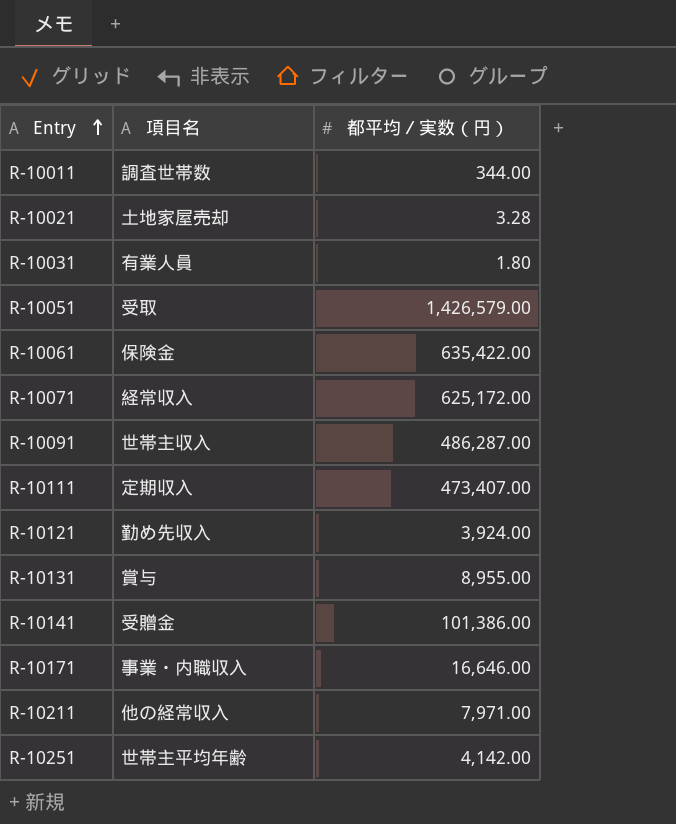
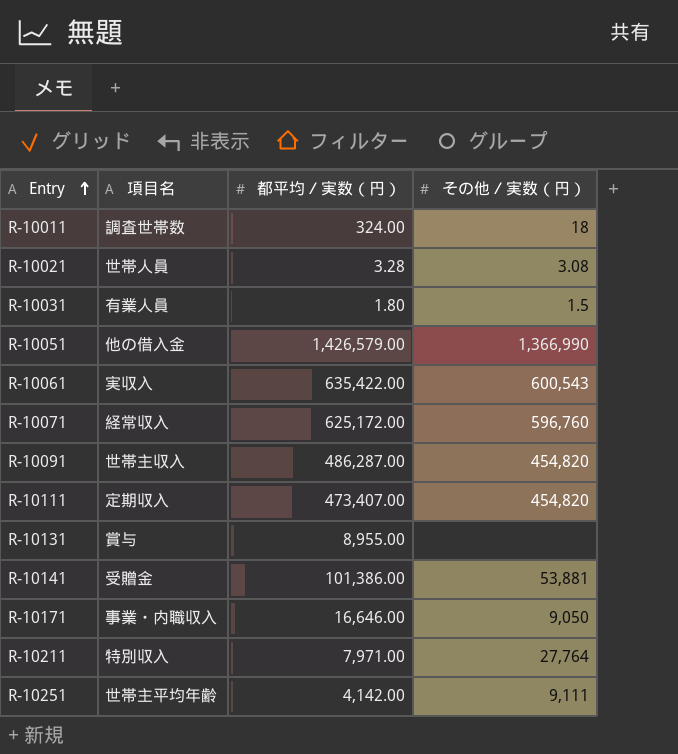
column その他／実数（円） | position: none -> 4
row R-10121: 勤め先収入 | 3,924.00 -> none
R-10011 | 都平均／実数（円）: 344.00 -> 324.00
R-10021 | 項目名: 土地家屋売却 -> 世帯人員
R-10051 | 項目名: 受取 -> 他の借入金
R-10061 | 項目名: 保険金 -> 実収入
R-10211 | 項目名: 他の経常収入 -> 特別収入

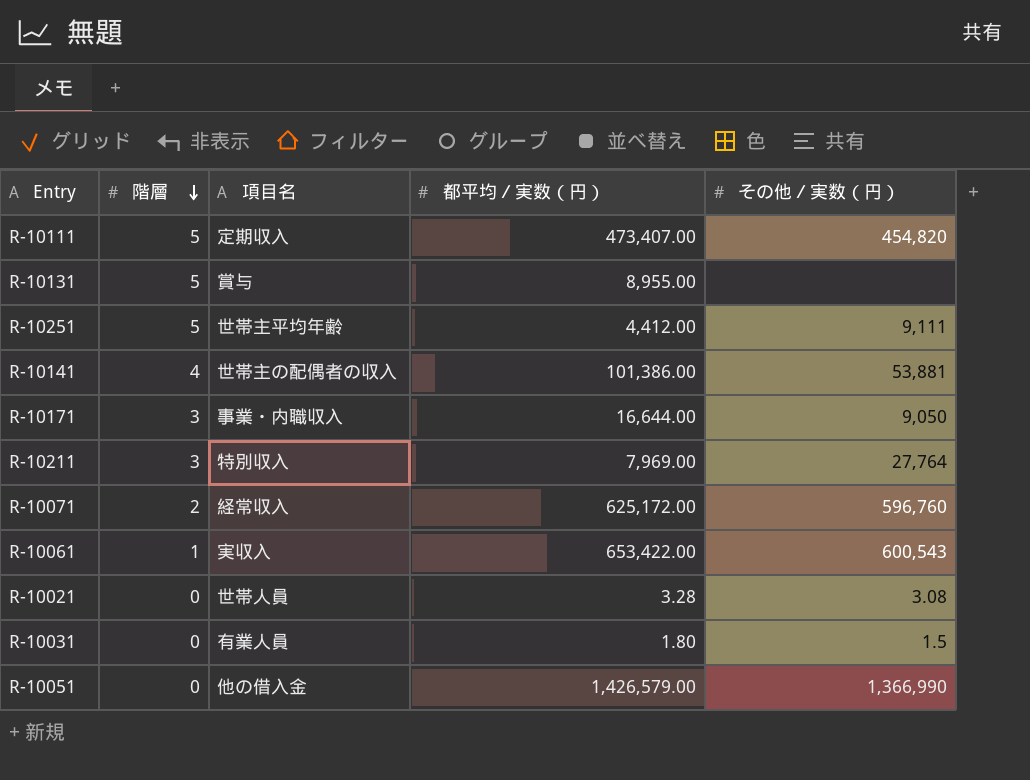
row order: Entry ascending -> 階層 descending
column 階層 | position: none -> 2
row R-10011: 調査世帯数 | 324.00 | 18 -> none
row R-10091: 世帯主収入 | 486,287.00 | 454,820 -> none
R-10251 | 都平均／実数（円）: 4,142.00 -> 4,412.00
R-10141 | 項目名: 受贈金 -> 世帯主の配偶者の収入
R-10171 | 都平均／実数（円）: 16,646.00 -> 16,644.00
R-10211 | 都平均／実数（円）: 7,971.00 -> 7,969.00
R-10061 | 都平均／実数（円）: 635,422.00 -> 653,422.00

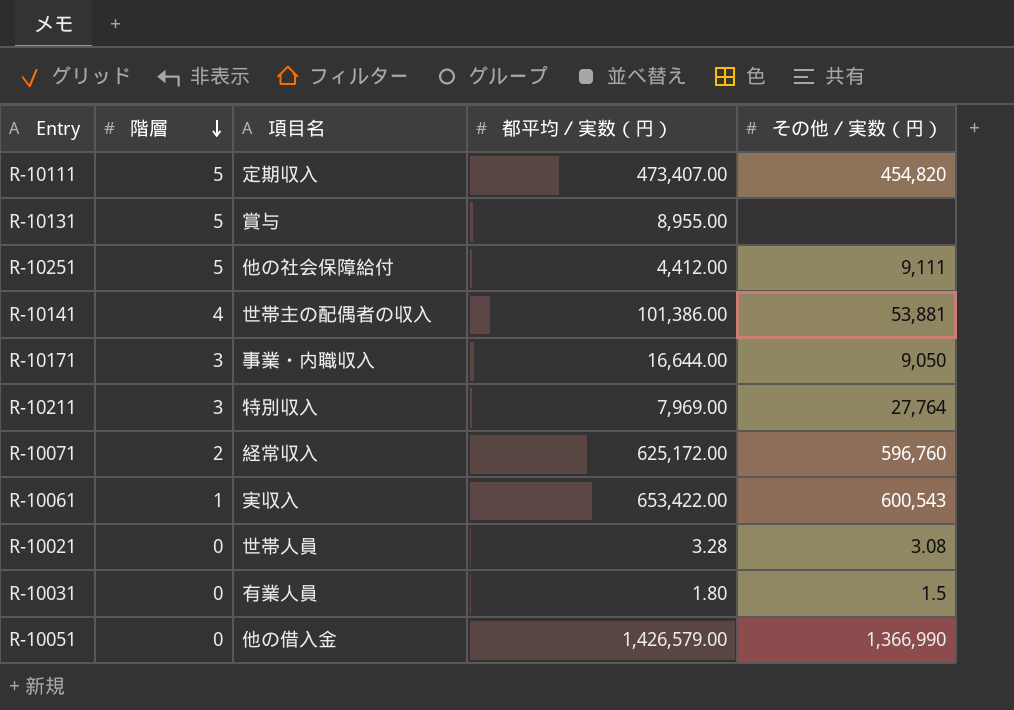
R-10251 | 項目名: 世帯主平均年齢 -> 他の社会保障給付

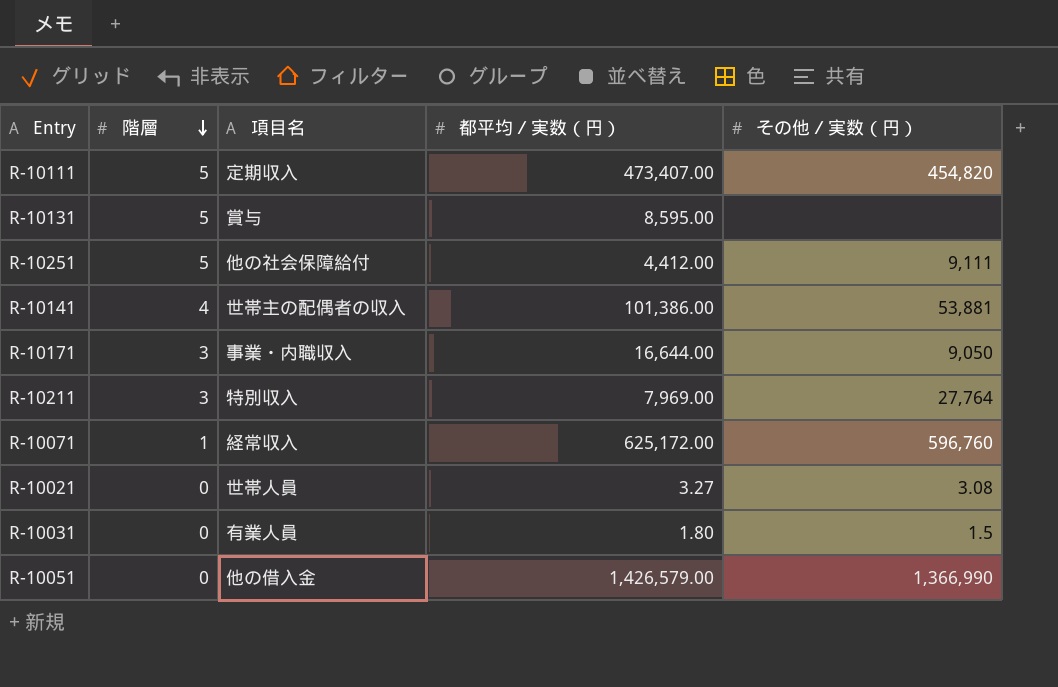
row R-10061: 1 | 実収入 | 653,422.00 | 600,543 -> none
R-10131 | 都平均／実数（円）: 8,955.00 -> 8,595.00
R-10071 | 階層: 2 -> 1
R-10021 | 都平均／実数（円）: 3.28 -> 3.27

